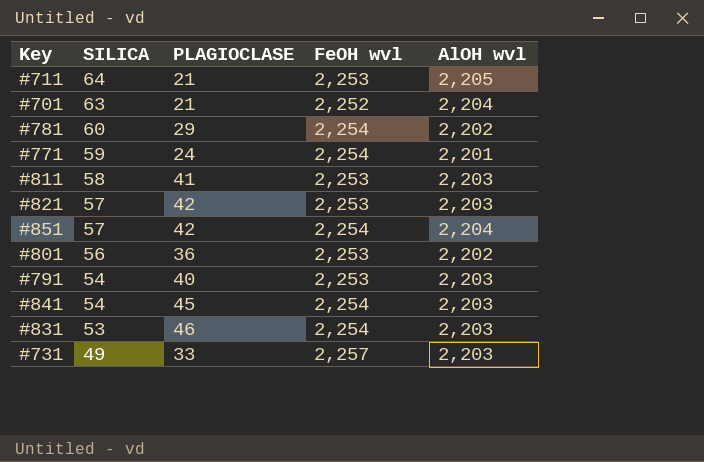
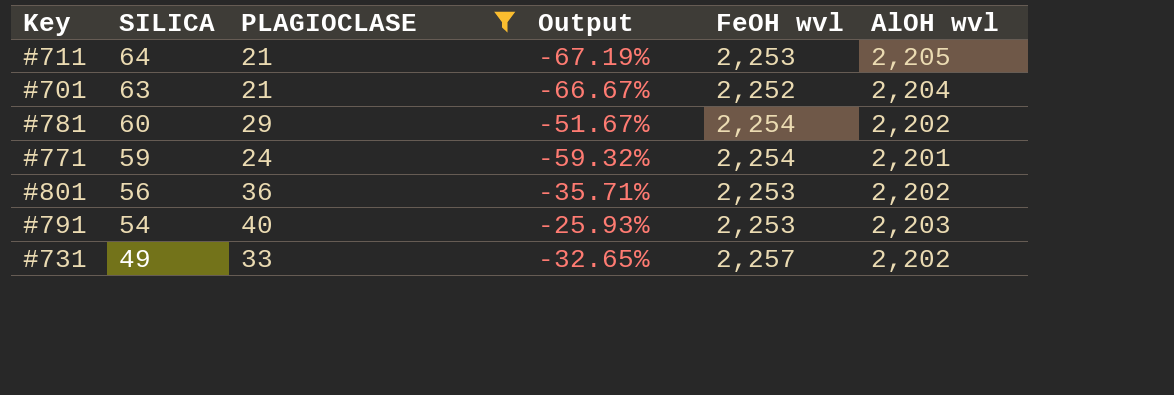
filter: none -> PLAGIOCLASE <= 40
column Output | formula: none -> ([PLAGIOCLASE] - [SILICA]) / [SILICA]
#731 | AlOH wvl: 2,203 -> 2,202

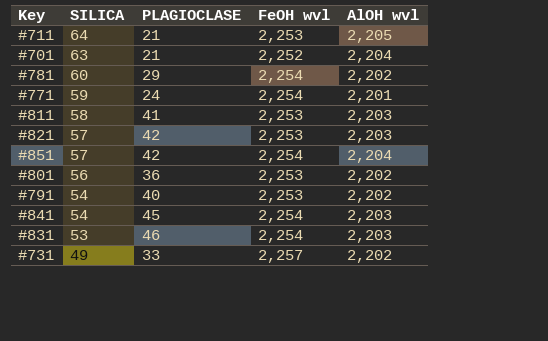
filter: PLAGIOCLASE <= 40 -> none
column Output | formula: ([PLAGIOCLASE] - [SILICA]) / [SILICA] -> none
#791 | AlOH wvl: 2,203 -> 2,202

